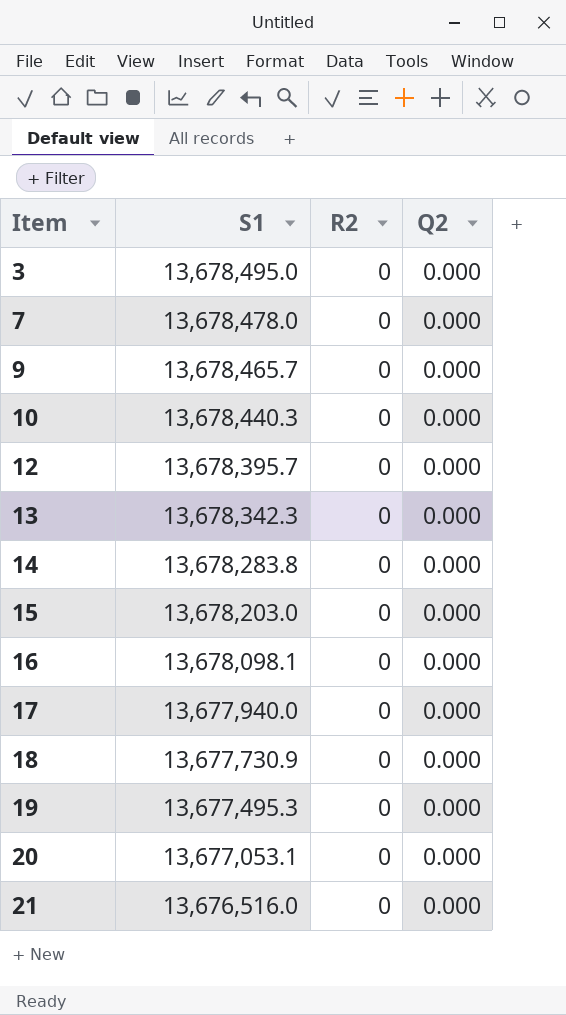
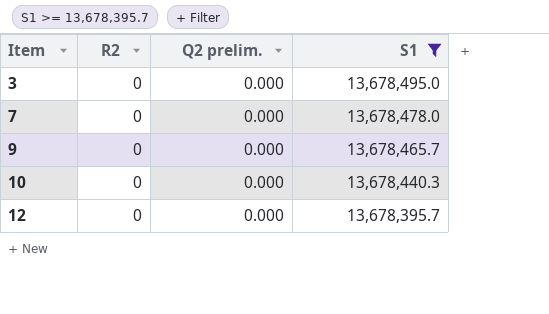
filter: none -> S1 >= 13,678,395.7
column name: Q2 -> Q2 prelim.
column S1 | position: 2 -> 4

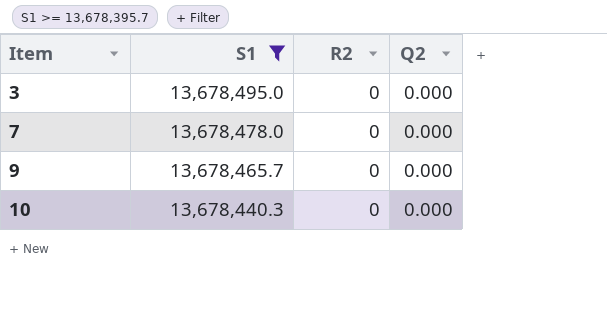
column S1 | position: 4 -> 2
column name: Q2 prelim. -> Q2
row 12: 0 | 0.000 | 13,678,395.7 -> none

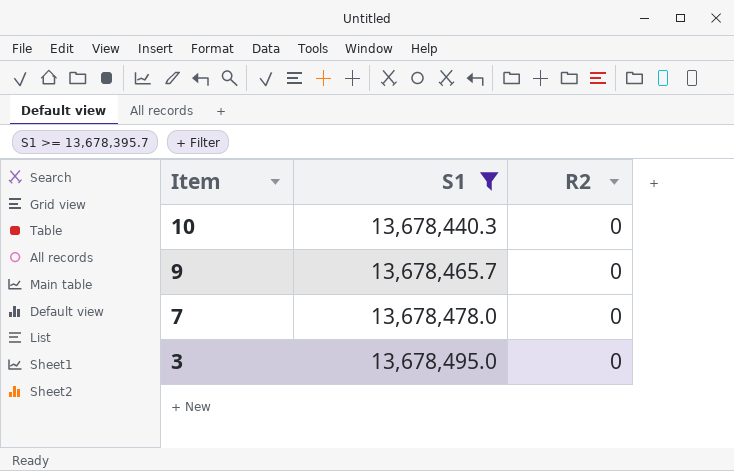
row order: Item ascending -> Item descending
column Q2 | position: 4 -> none

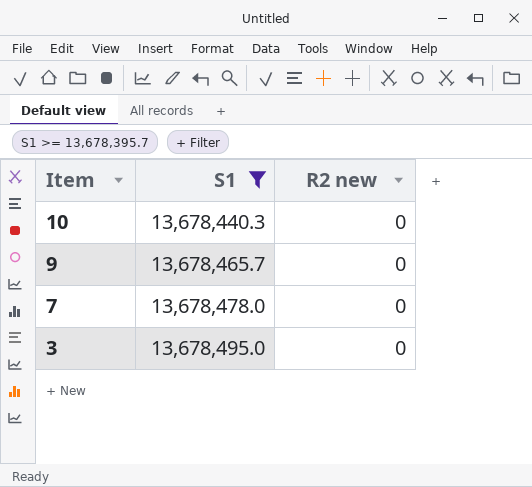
column name: R2 -> R2 new

